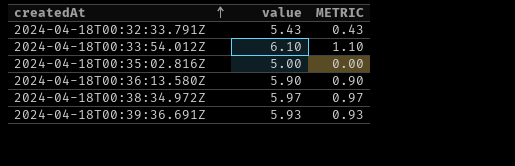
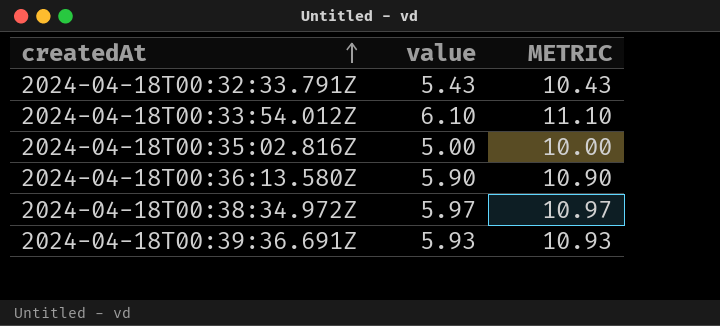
column METRIC | formula: [value] - 5 -> [value] + 5

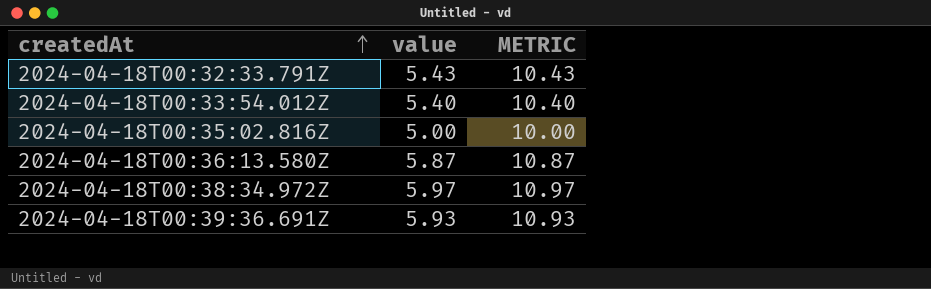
2024-04-18T00:33:54.012Z | value: 6.10 -> 5.40
2024-04-18T00:33:54.012Z | METRIC: 11.10 -> 10.40
2024-04-18T00:36:13.580Z | value: 5.90 -> 5.87
2024-04-18T00:36:13.580Z | METRIC: 10.90 -> 10.87

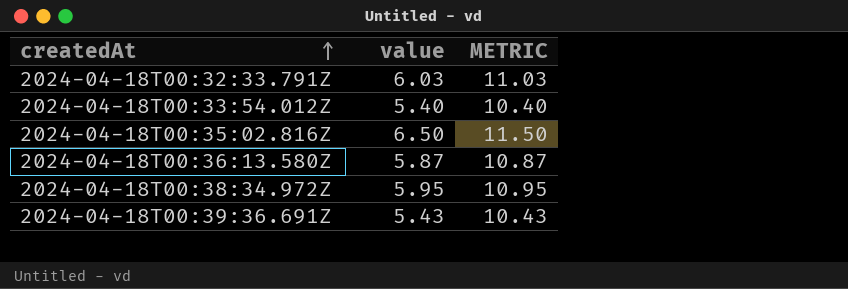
2024-04-18T00:32:33.791Z | value: 5.43 -> 6.03
2024-04-18T00:32:33.791Z | METRIC: 10.43 -> 11.03
2024-04-18T00:35:02.816Z | value: 5.00 -> 6.50
2024-04-18T00:35:02.816Z | METRIC: 10.00 -> 11.50
2024-04-18T00:38:34.972Z | value: 5.97 -> 5.95
2024-04-18T00:38:34.972Z | METRIC: 10.97 -> 10.95
2024-04-18T00:39:36.691Z | value: 5.93 -> 5.43
2024-04-18T00:39:36.691Z | METRIC: 10.93 -> 10.43

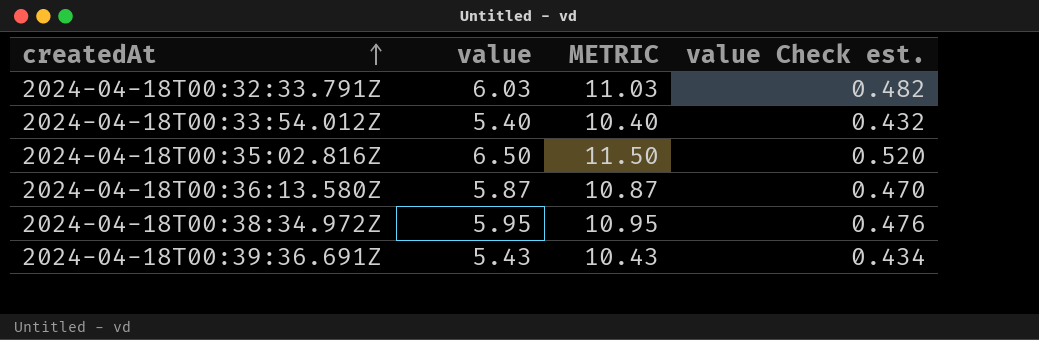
column value Check est. | formula: none -> [value] * 0.08

